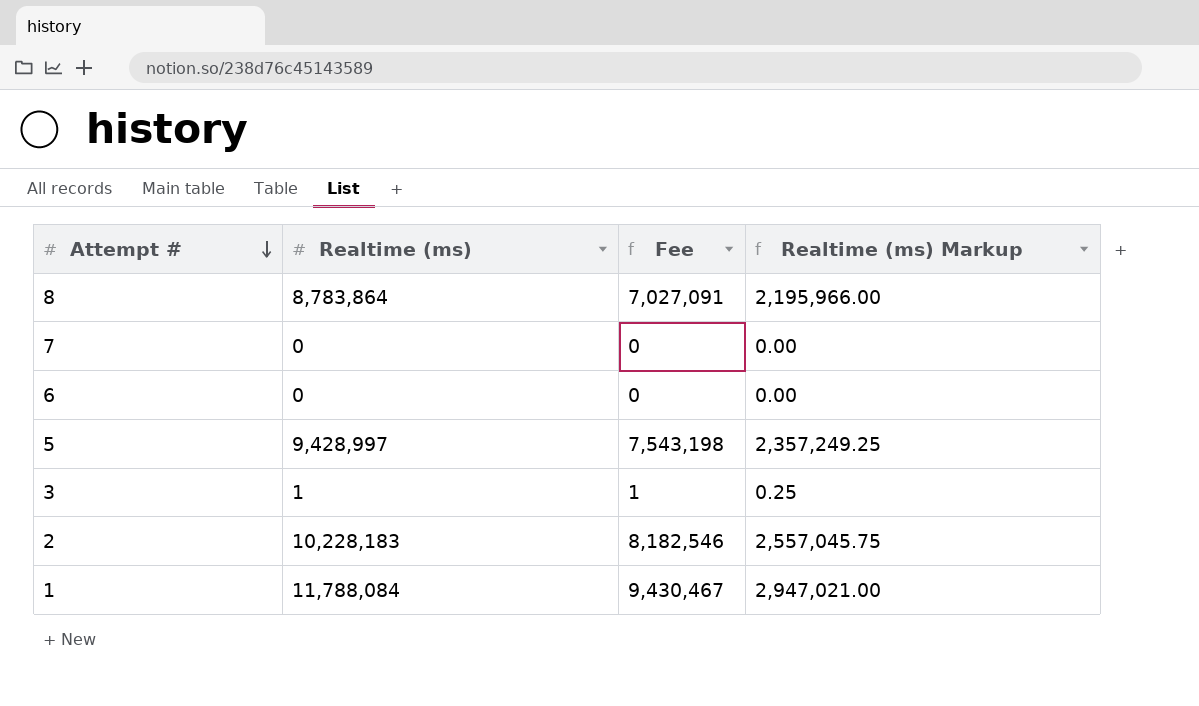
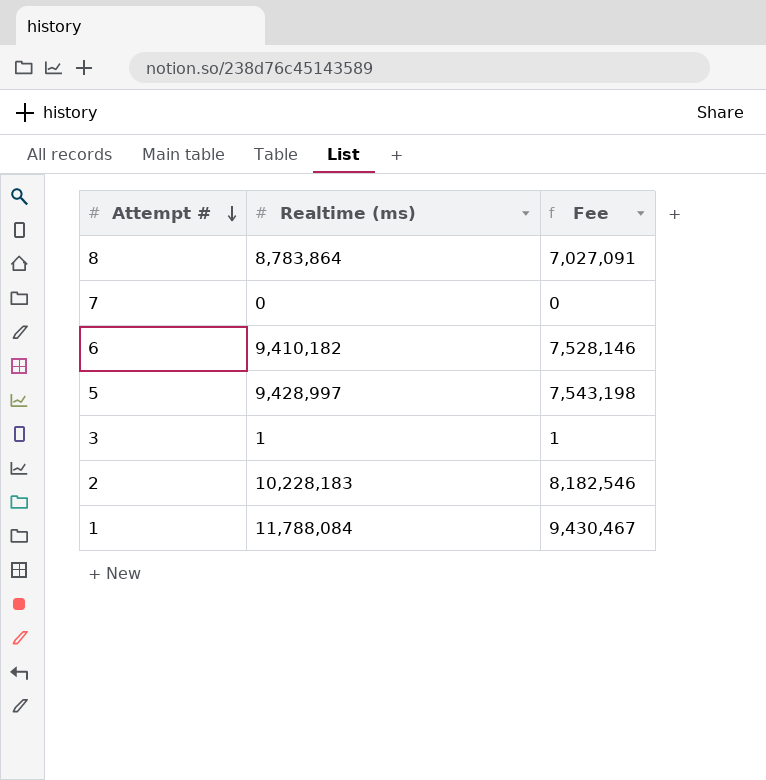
column Realtime (ms) Markup | formula: [Realtime (ms)] * 0.25 -> none
6 | Realtime (ms): 0 -> 9,410,182
6 | Fee: 0 -> 7,528,146

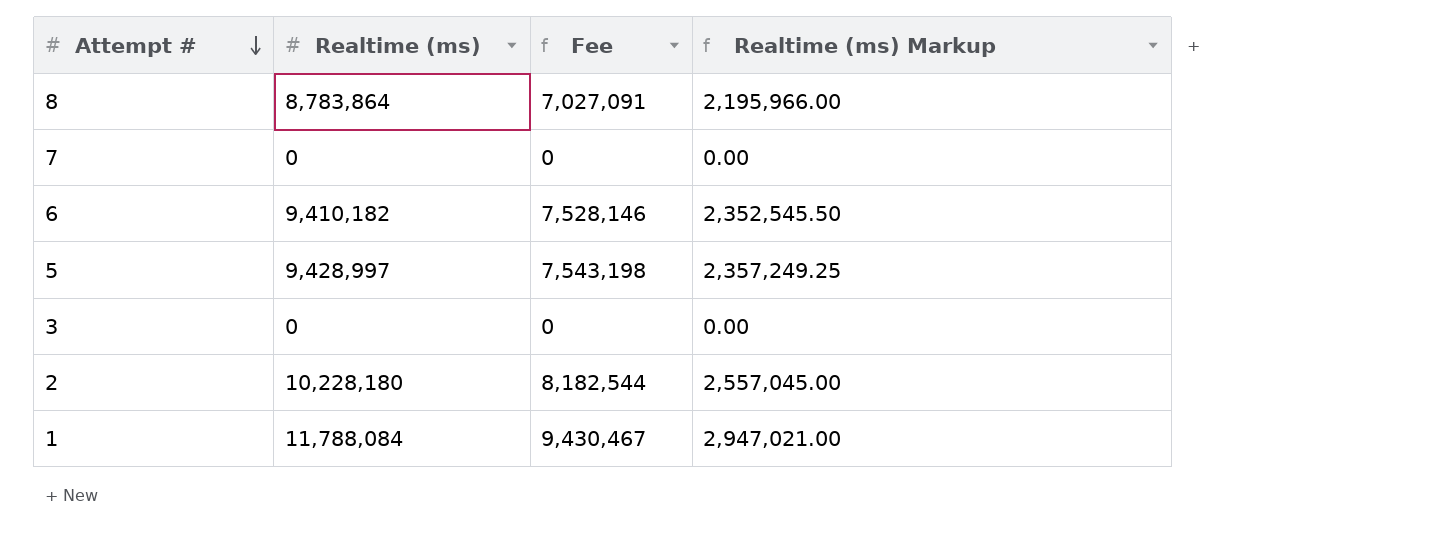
column Realtime (ms) Markup | formula: none -> [Realtime (ms)] * 0.25
3 | Realtime (ms): 1 -> 0
3 | Fee: 1 -> 0
2 | Realtime (ms): 10,228,183 -> 10,228,180
2 | Fee: 8,182,546 -> 8,182,544

